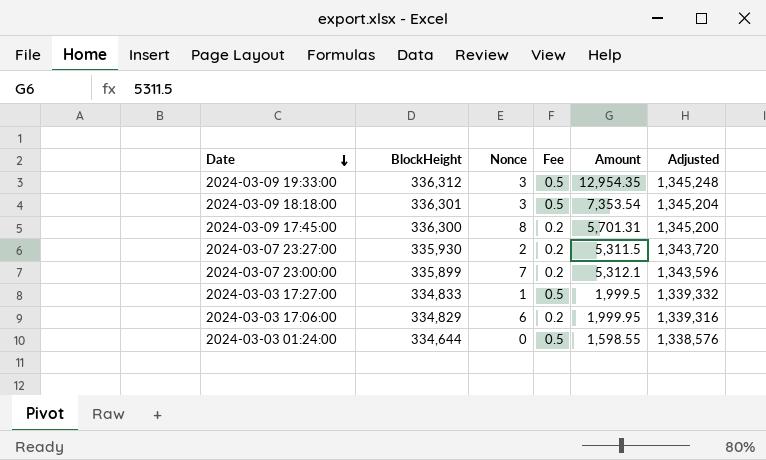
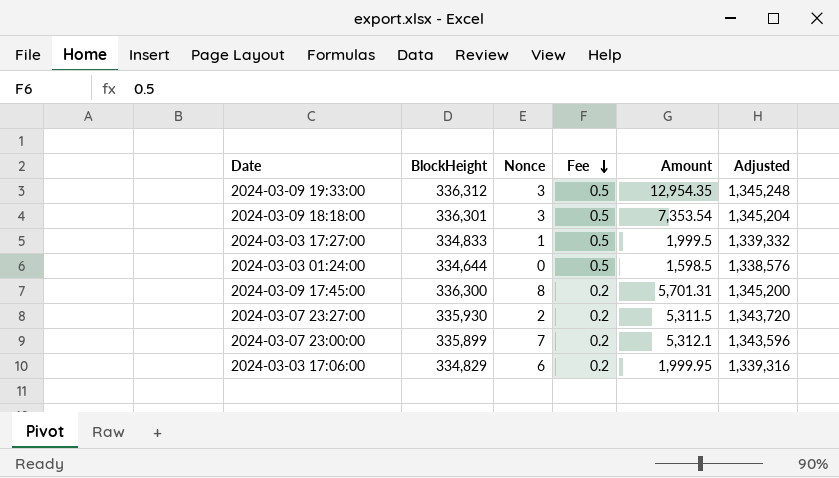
row order: Date descending -> Fee descending
2024-03-03 01:24:00 | Amount: 1,598.55 -> 1,598.5

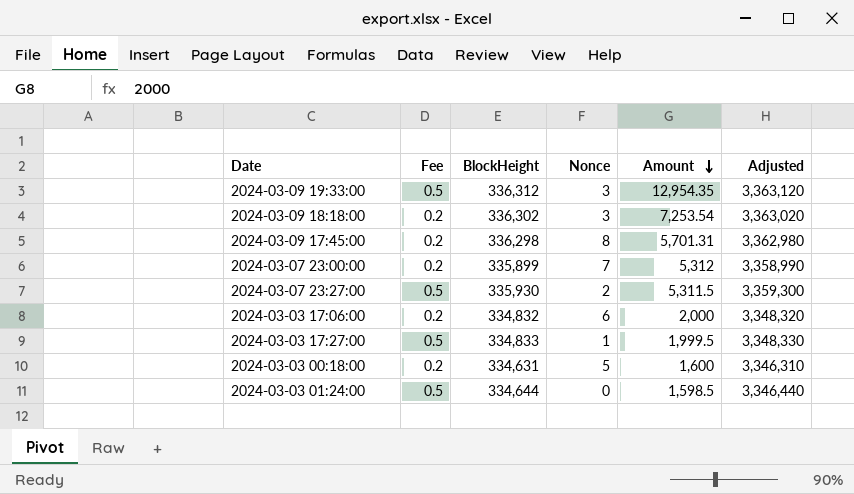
row order: Fee descending -> Amount descending
column Fee | position: 4 -> 2
column Adjusted | formula: [BlockHeight] * 4 -> [BlockHeight] * 10
2024-03-09 18:18:00 | Fee: 0.5 -> 0.2
2024-03-09 18:18:00 | BlockHeight: 336,301 -> 336,302
2024-03-09 18:18:00 | Amount: 7,353.54 -> 7,253.54
2024-03-09 17:45:00 | BlockHeight: 336,300 -> 336,298
2024-03-07 23:00:00 | Amount: 5,312.1 -> 5,312
2024-03-07 23:27:00 | Fee: 0.2 -> 0.5
2024-03-03 17:06:00 | BlockHeight: 334,829 -> 334,832
2024-03-03 17:06:00 | Amount: 1,999.95 -> 2,000
row 2024-03-03 00:18:00: none -> 0.2 | 334,631 | 5 | 1,600 | 3,346,310

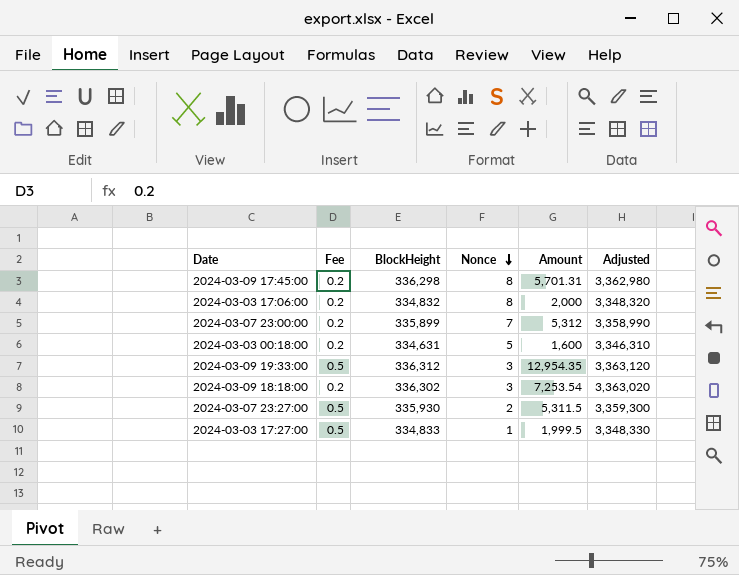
row order: Amount descending -> Nonce descending
row 2024-03-03 01:24:00: 0.5 | 334,644 | 0 | 1,598.5 | 3,346,440 -> none
2024-03-03 17:06:00 | Nonce: 6 -> 8

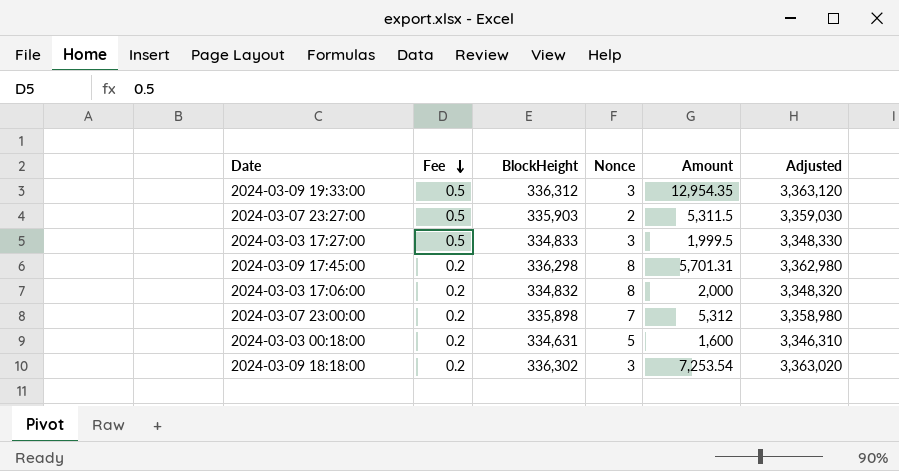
row order: Nonce descending -> Fee descending
2024-03-07 23:27:00 | BlockHeight: 335,930 -> 335,903
2024-03-07 23:27:00 | Adjusted: 3,359,300 -> 3,359,030
2024-03-03 17:27:00 | Nonce: 1 -> 3
2024-03-07 23:00:00 | BlockHeight: 335,899 -> 335,898
2024-03-07 23:00:00 | Adjusted: 3,358,990 -> 3,358,980

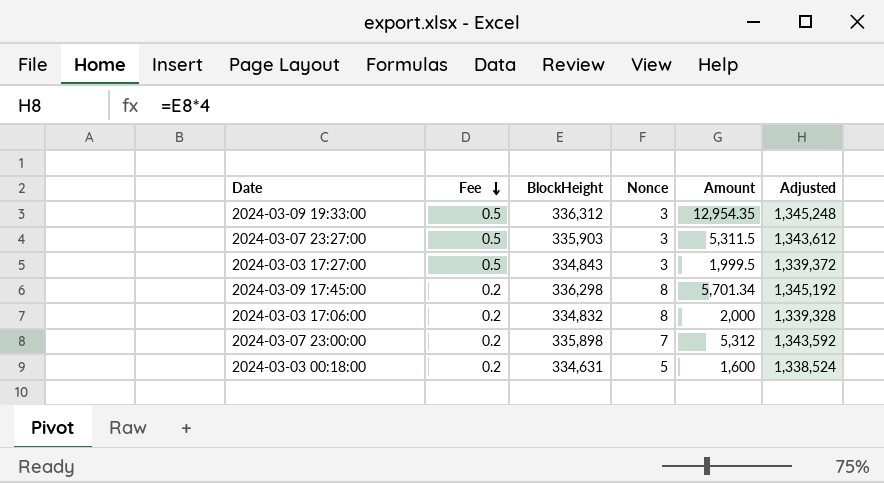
column Adjusted | formula: [BlockHeight] * 10 -> [BlockHeight] * 4
row 2024-03-09 18:18:00: 0.2 | 336,302 | 3 | 7,253.54 | 3,363,020 -> none
2024-03-07 23:27:00 | Nonce: 2 -> 3
2024-03-03 17:27:00 | BlockHeight: 334,833 -> 334,843
2024-03-09 17:45:00 | Amount: 5,701.31 -> 5,701.34

